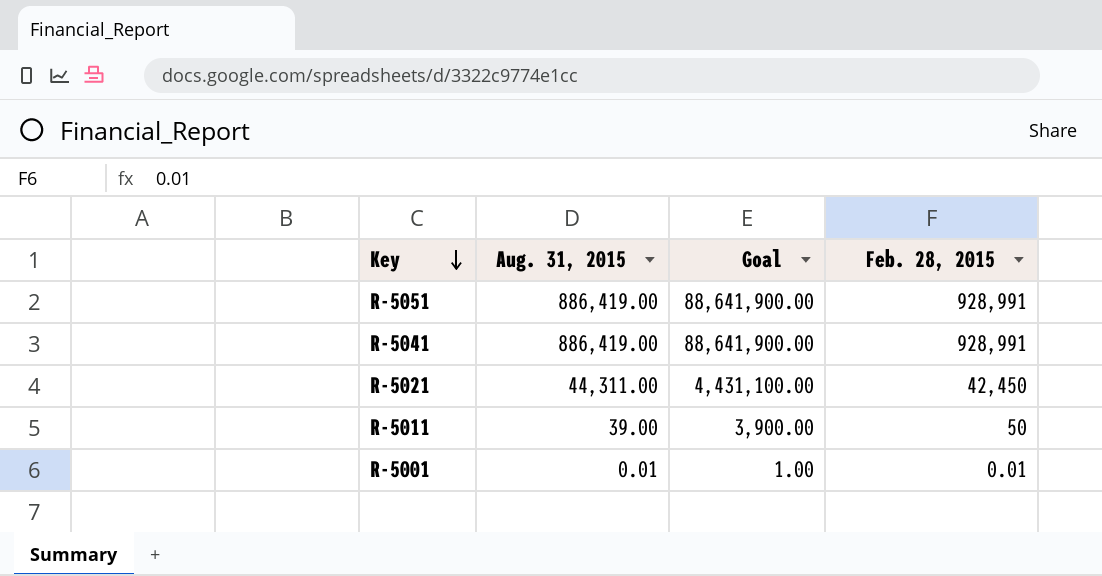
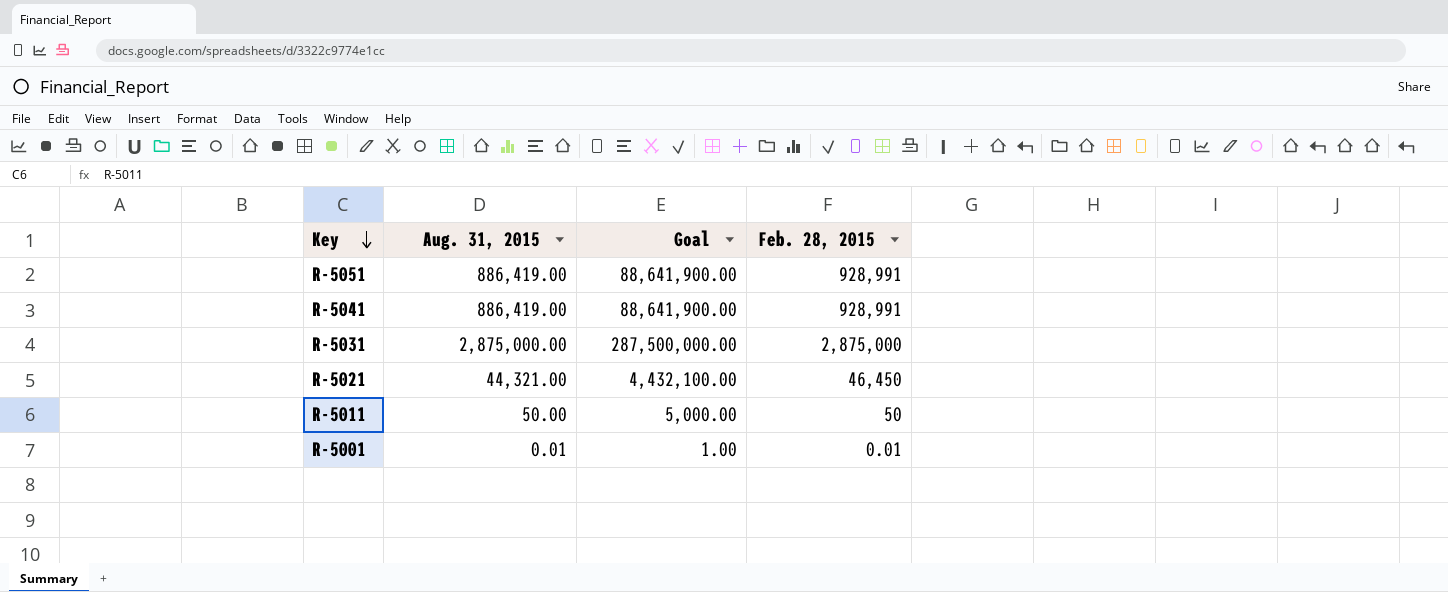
row R-5031: none -> 2,875,000.00 | 287,500,000.00 | 2,875,000
R-5021 | Aug. 31, 2015: 44,311.00 -> 44,321.00
R-5021 | Goal: 4,431,100.00 -> 4,432,100.00
R-5021 | Feb. 28, 2015: 42,450 -> 46,450
R-5011 | Aug. 31, 2015: 39.00 -> 50.00
R-5011 | Goal: 3,900.00 -> 5,000.00

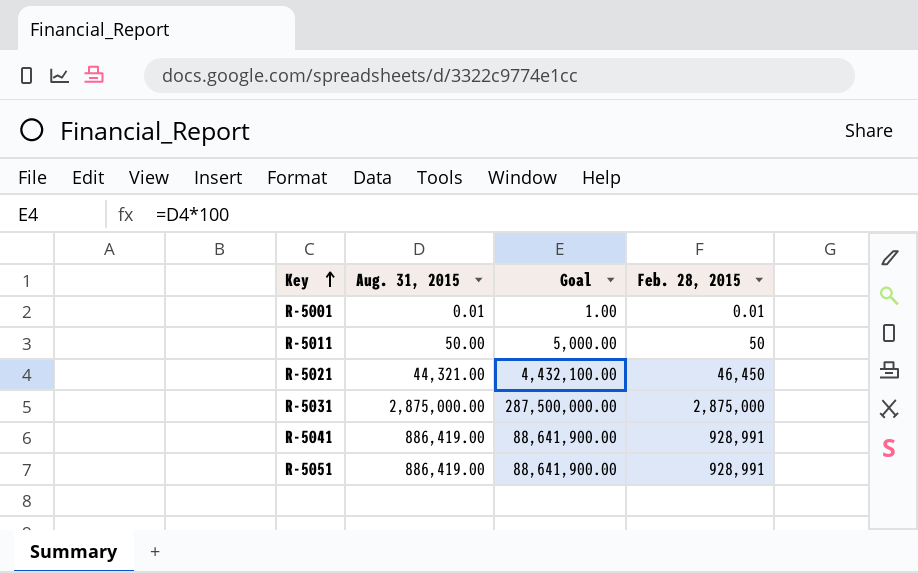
row order: Key descending -> Key ascending

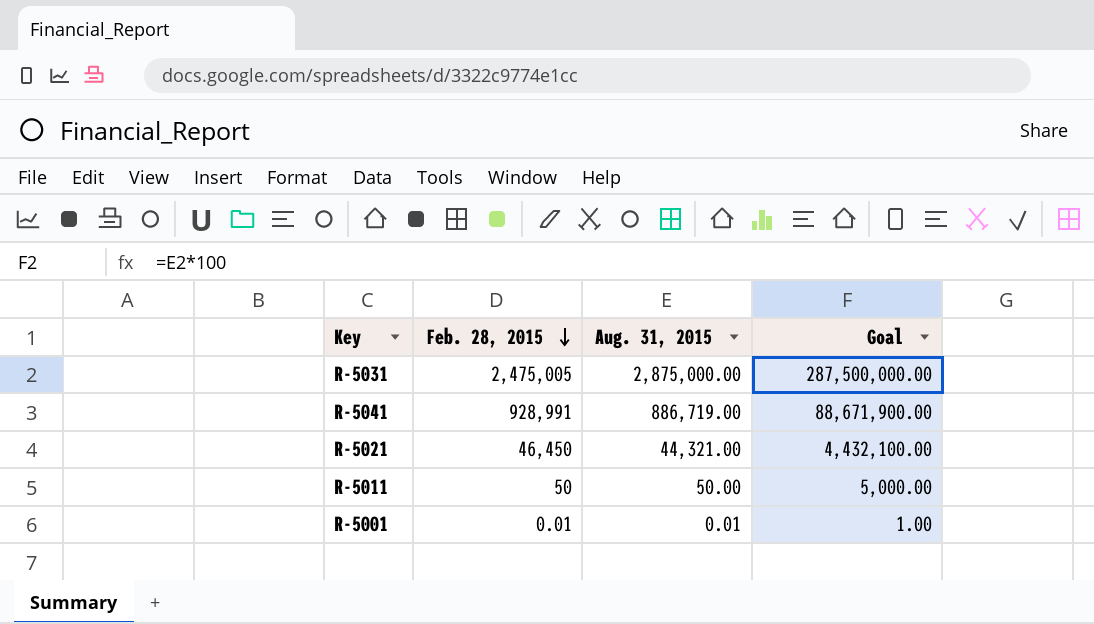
row order: Key ascending -> Feb. 28, 2015 descending
column Feb. 28, 2015 | position: 4 -> 2
row R-5051: 886,419.00 | 88,641,900.00 | 928,991 -> none
R-5031 | Feb. 28, 2015: 2,875,000 -> 2,475,005
R-5041 | Aug. 31, 2015: 886,419.00 -> 886,719.00
R-5041 | Goal: 88,641,900.00 -> 88,671,900.00

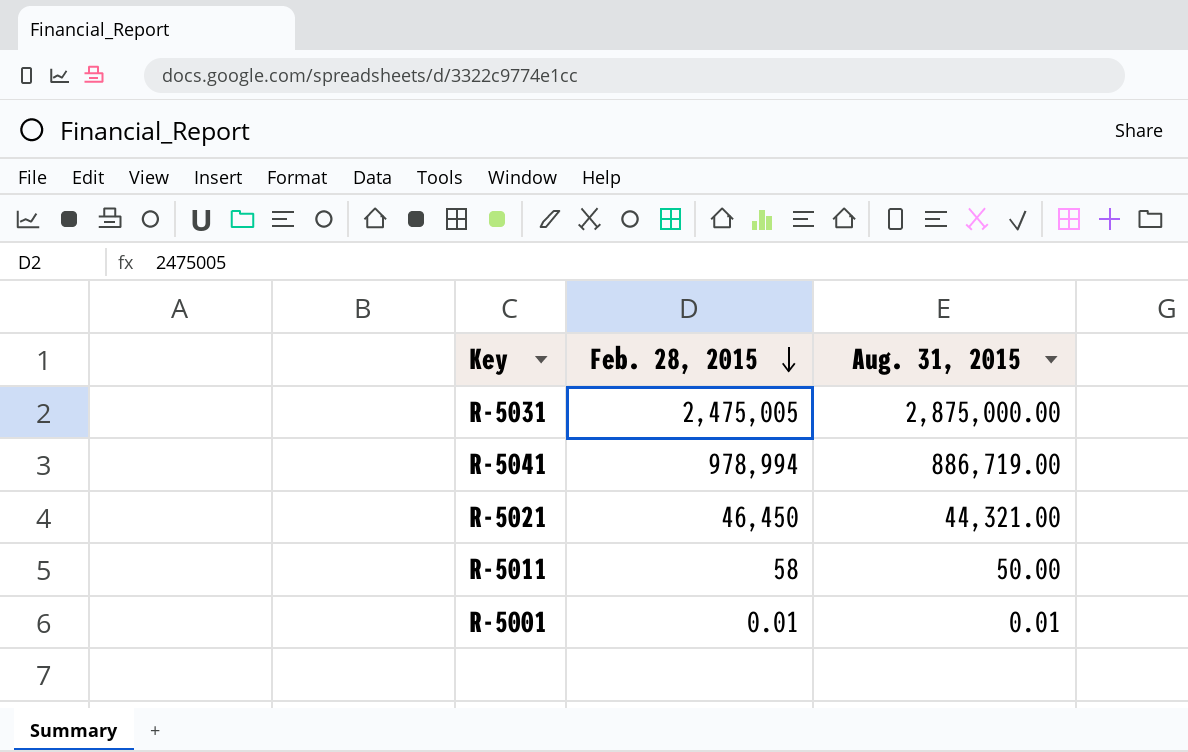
column Goal | formula: [Aug. 31, 2015] * 100 -> none
R-5041 | Feb. 28, 2015: 928,991 -> 978,994
R-5011 | Feb. 28, 2015: 50 -> 58

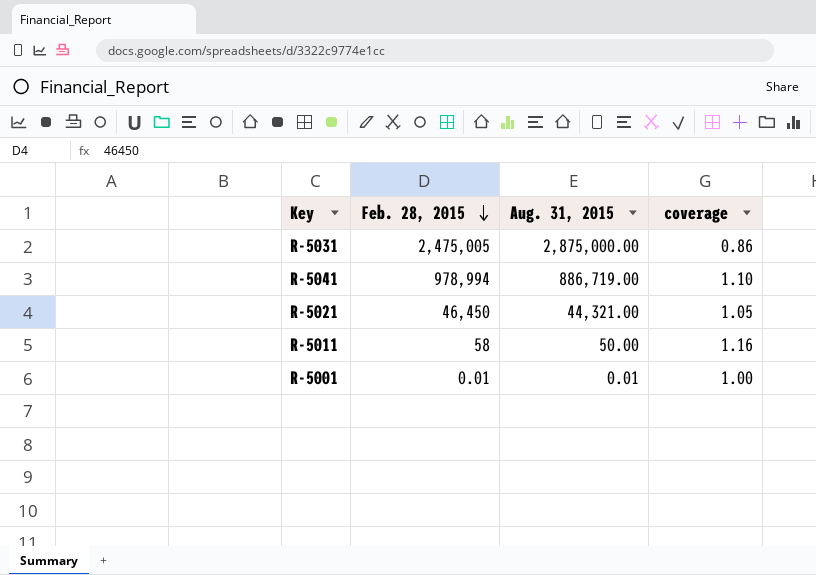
column coverage | formula: none -> [Feb. 28, 2015] / [Aug. 31, 2015]

